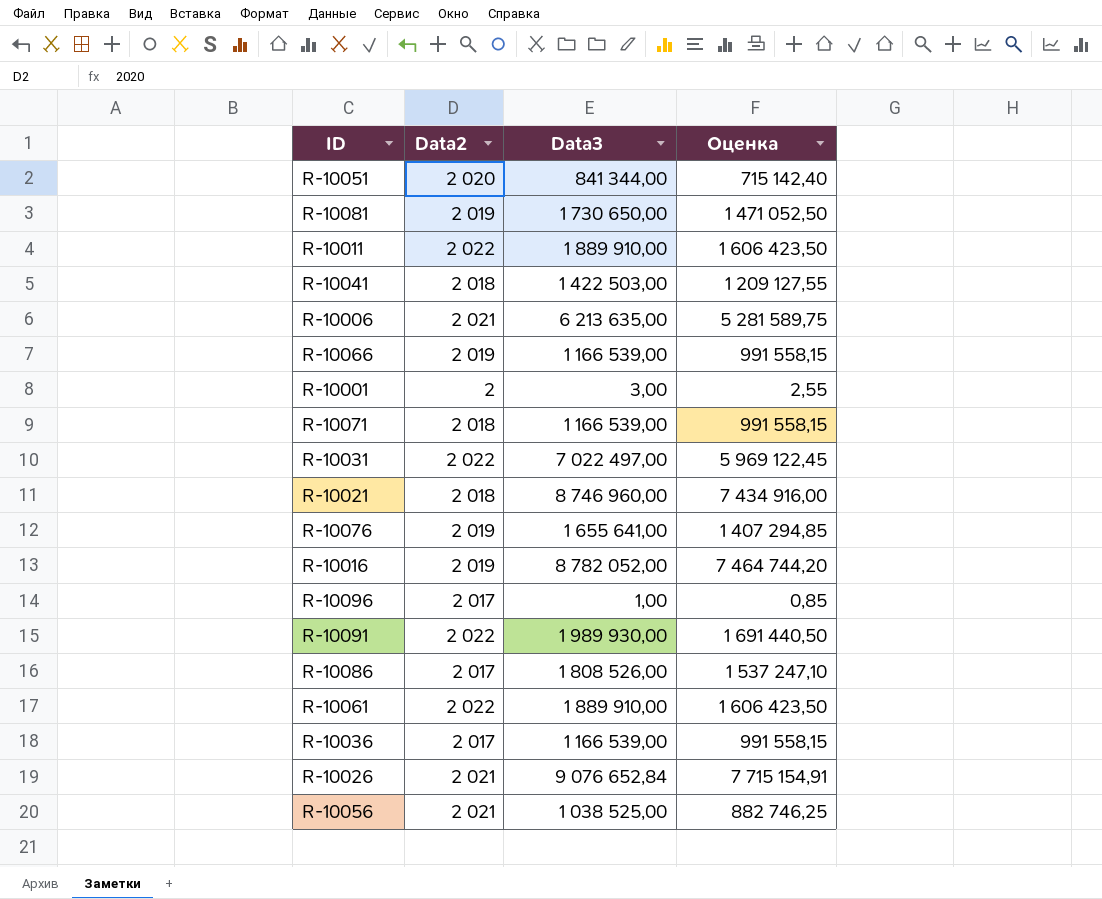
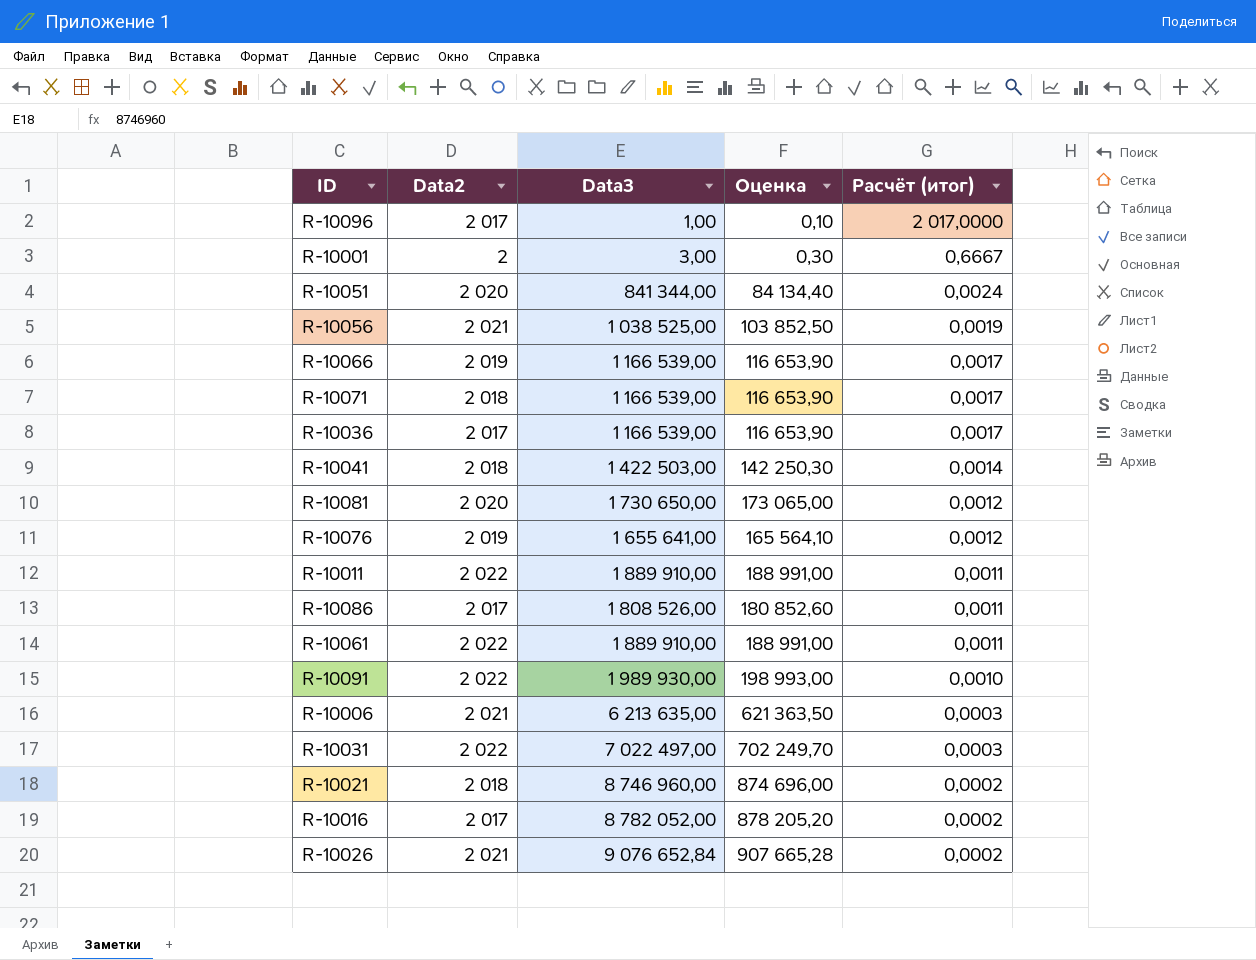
row order: none -> Расчёт (итог) descending
column Оценка | formula: [Data3] * 0,85 -> [Data3] * 0,1
column Расчёт (итог) | formula: none -> [Data2] / [Data3]
R-10081 | Data2: 2 019 -> 2 020
R-10016 | Data2: 2 019 -> 2 017

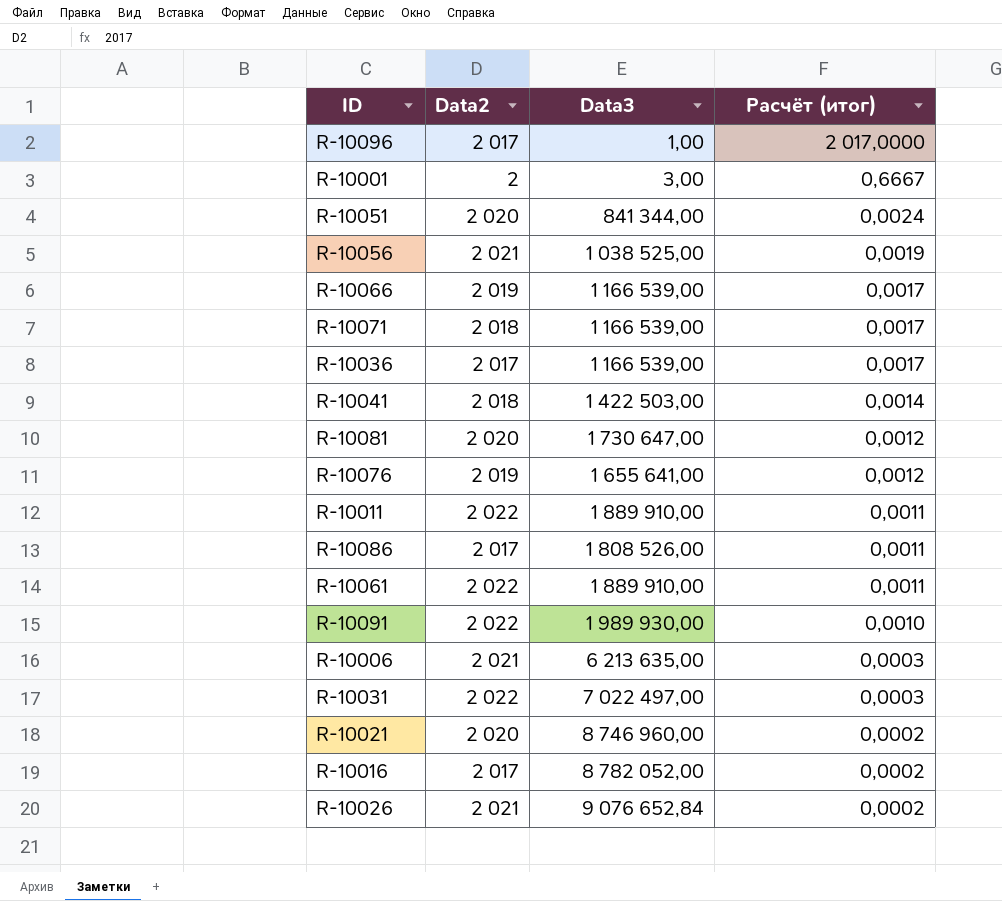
column Оценка | formula: [Data3] * 0,1 -> none
R-10081 | Data3: 1 730 650,00 -> 1 730 647,00
R-10021 | Data2: 2 018 -> 2 020

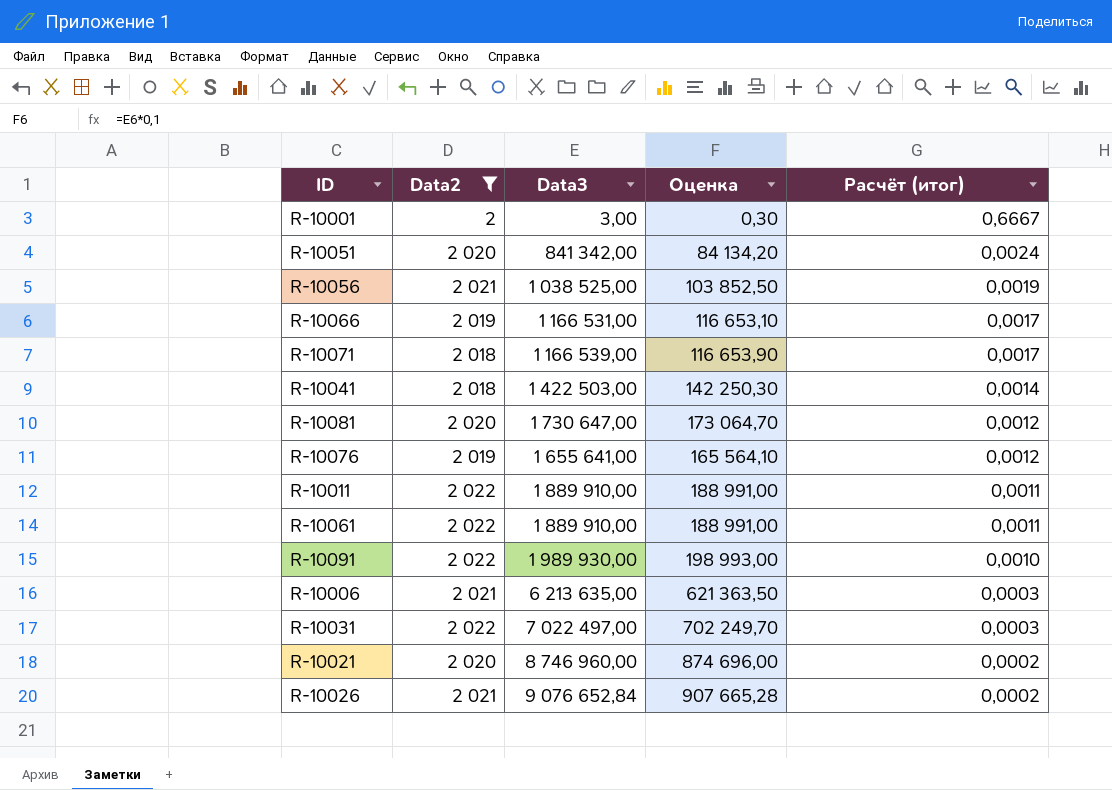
filter: none -> Data2 != 2 017
column Оценка | formula: none -> [Data3] * 0,1
R-10051 | Data3: 841 344,00 -> 841 342,00
R-10066 | Data3: 1 166 539,00 -> 1 166 531,00

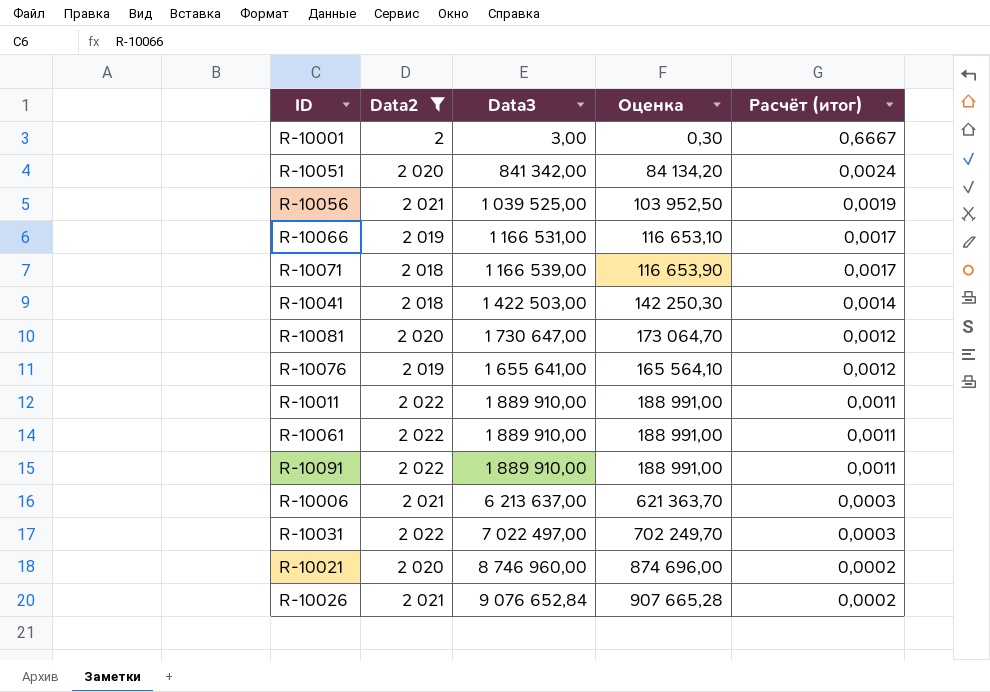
R-10056 | Data3: 1 038 525,00 -> 1 039 525,00
R-10056 | Оценка: 103 852,50 -> 103 952,50
R-10091 | Data3: 1 989 930,00 -> 1 889 910,00
R-10091 | Оценка: 198 993,00 -> 188 991,00
R-10091 | Расчёт (итог): 0,0010 -> 0,0011
R-10006 | Data3: 6 213 635,00 -> 6 213 637,00
R-10006 | Оценка: 621 363,50 -> 621 363,70

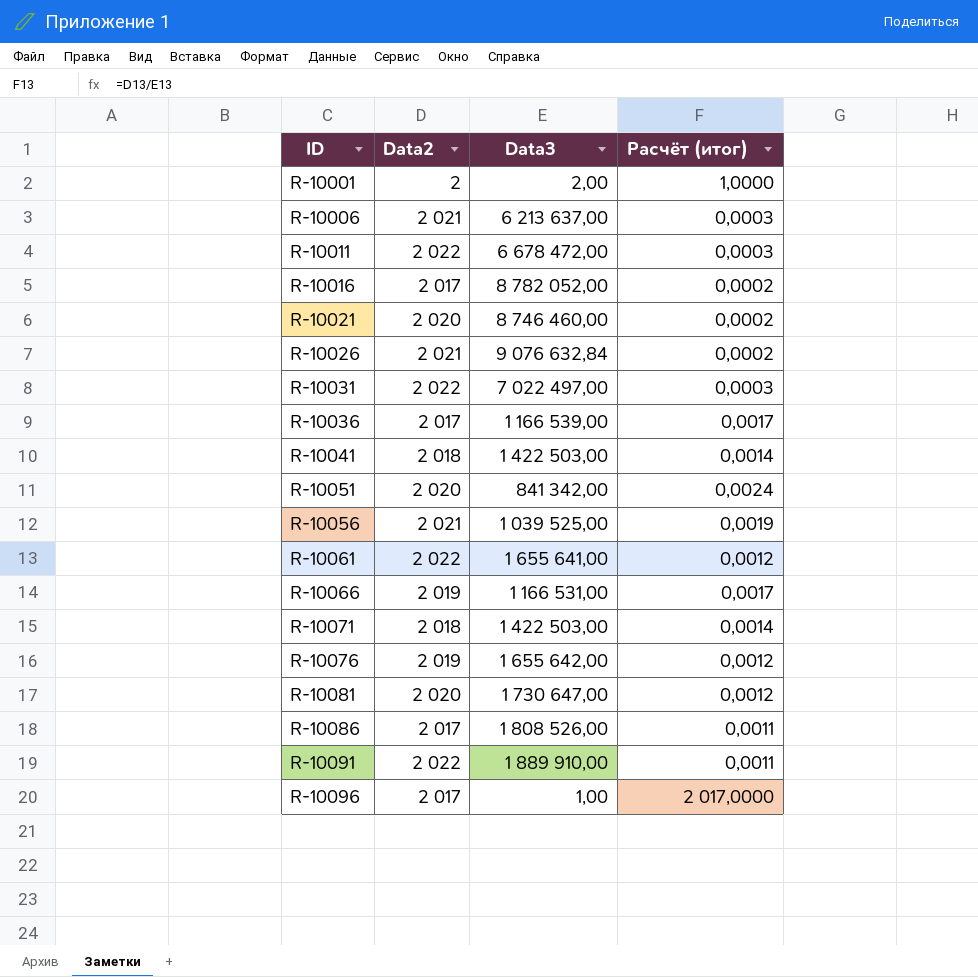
filter: Data2 != 2 017 -> none
row order: Расчёт (итог) descending -> ID ascending
column Оценка | formula: [Data3] * 0,1 -> none
R-10001 | Data3: 3,00 -> 2,00
R-10001 | Расчёт (итог): 0,6667 -> 1,0000
R-10011 | Data3: 1 889 910,00 -> 6 678 472,00
R-10011 | Расчёт (итог): 0,0011 -> 0,0003
R-10021 | Data3: 8 746 960,00 -> 8 746 460,00
R-10026 | Data3: 9 076 652,84 -> 9 076 632,84
R-10061 | Data3: 1 889 910,00 -> 1 655 641,00
R-10061 | Расчёт (итог): 0,0011 -> 0,0012
R-10071 | Data3: 1 166 539,00 -> 1 422 503,00
R-10071 | Расчёт (итог): 0,0017 -> 0,0014
R-10076 | Data3: 1 655 641,00 -> 1 655 642,00

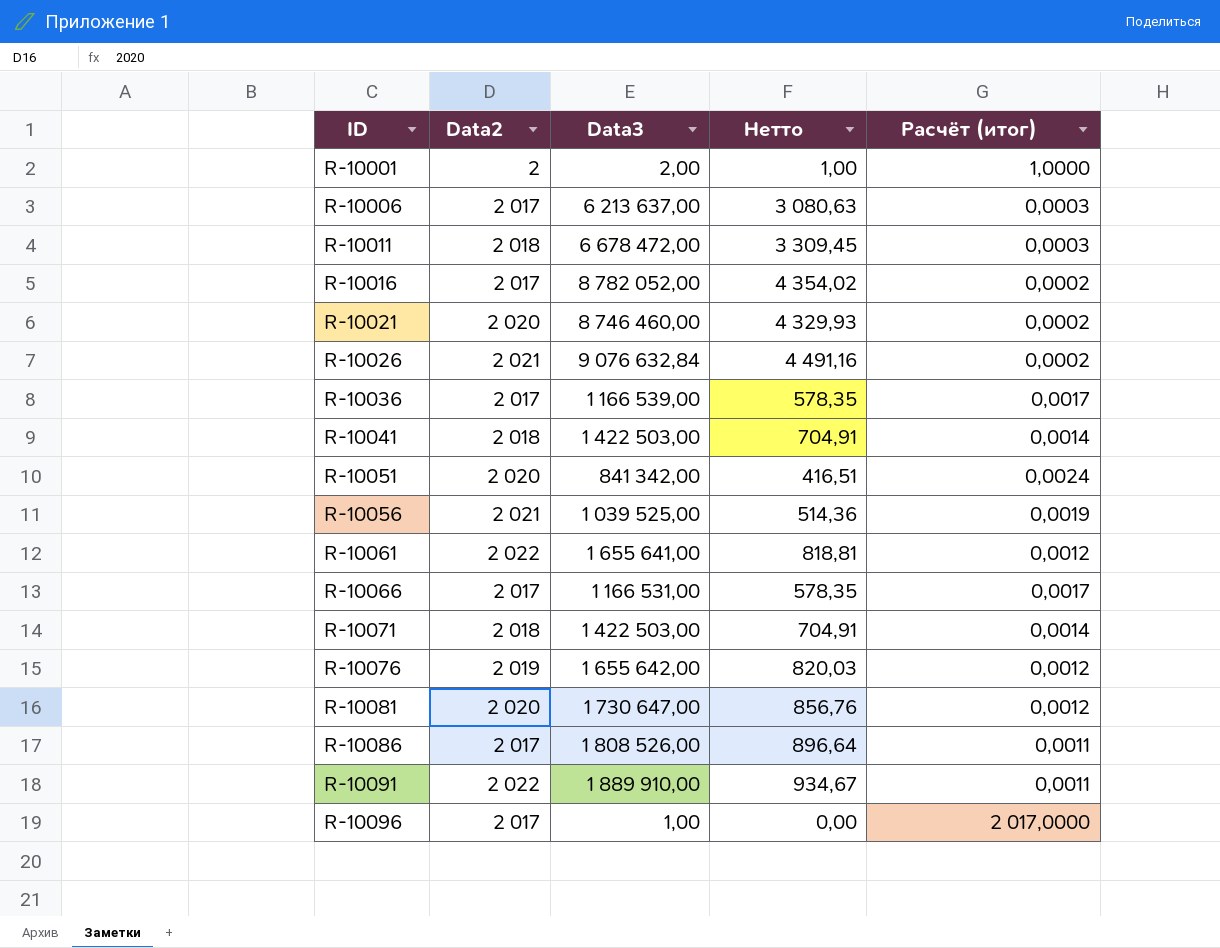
column Нетто | formula: none -> [Data3] / [Data2]
row R-10031: 2 022 | 7 022 497,00 | 0,0003 -> none
R-10006 | Data2: 2 021 -> 2 017
R-10011 | Data2: 2 022 -> 2 018
R-10066 | Data2: 2 019 -> 2 017

